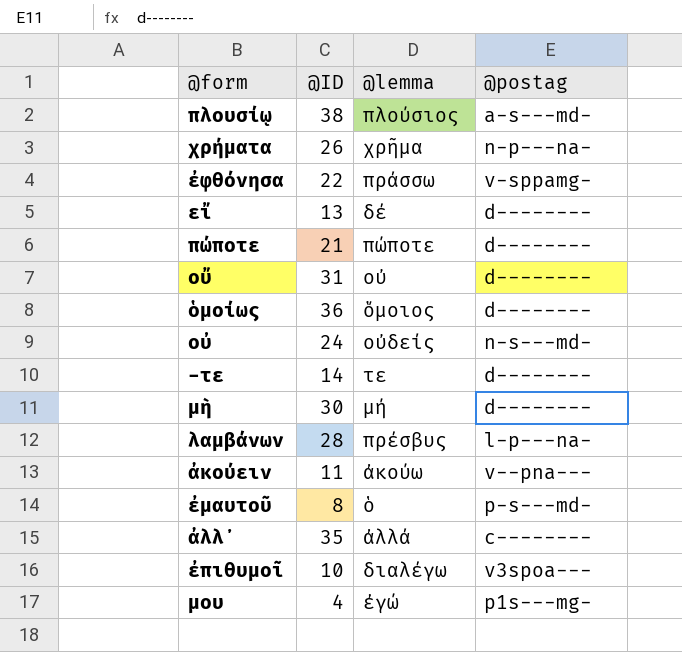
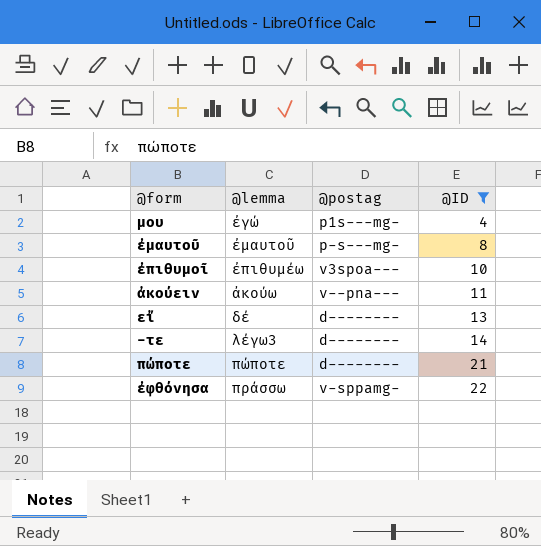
filter: none -> @ID <= 22
row order: none -> @ID ascending
column @ID | position: 2 -> 4
ἐμαυτοῦ | @lemma: ὁ -> ἐμαυτοῦ
ἐμαυτοῦ | @postag: p-s---md- -> p-s---mg-
ἐπιθυμοῖ | @lemma: διαλέγω -> ἐπιθυμέω
-τε | @lemma: τε -> λέγω3

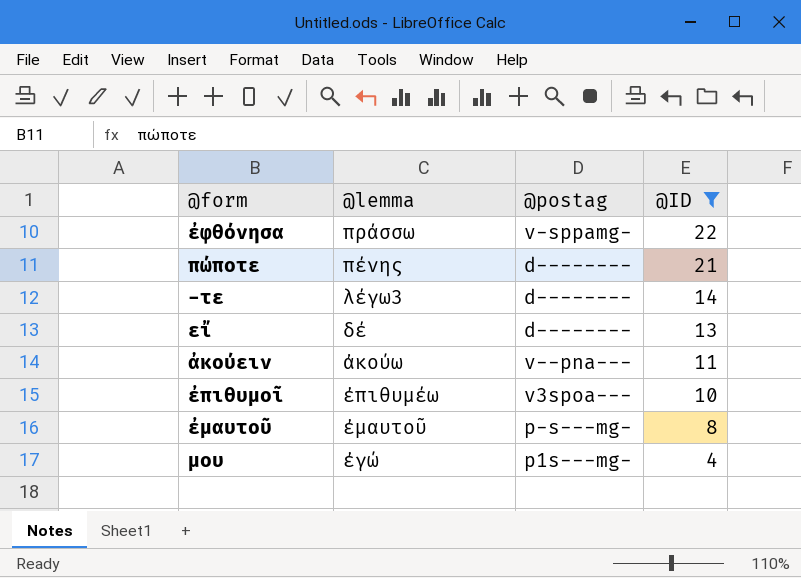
row order: @ID ascending -> @ID descending
πώποτε | @lemma: πώποτε -> πένης

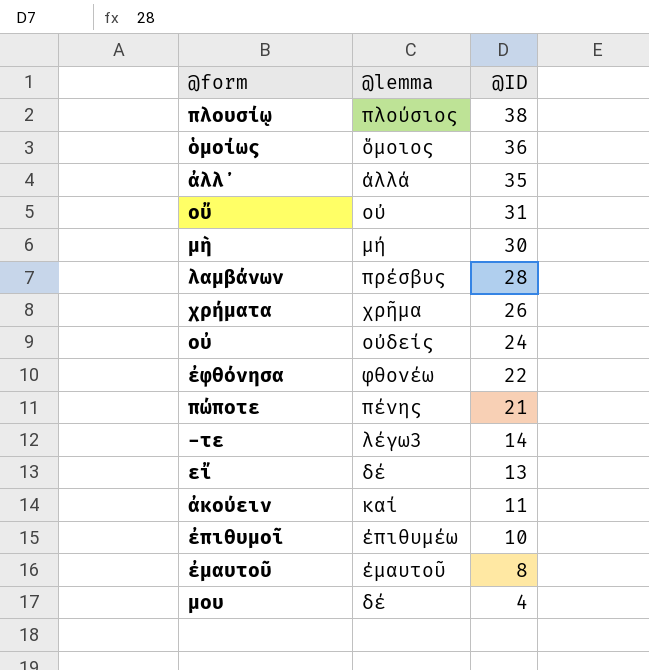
filter: @ID <= 22 -> none
column @postag | position: 3 -> none
ἐφθόνησα | @lemma: πράσσω -> φθονέω
ἀκούειν | @lemma: ἀκούω -> καί
μου | @lemma: ἐγώ -> δέ

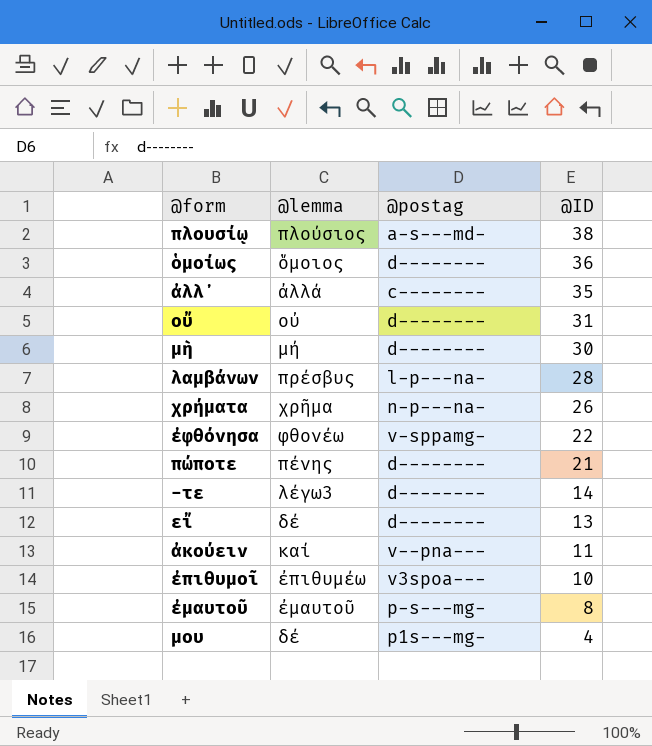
column @postag | position: none -> 3
row οὐ: οὐδείς | 24 -> none

